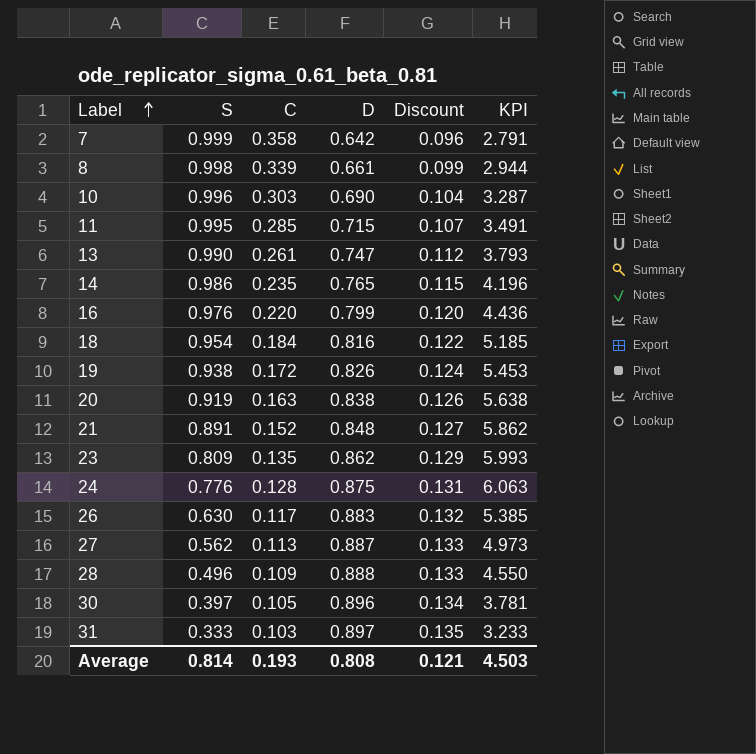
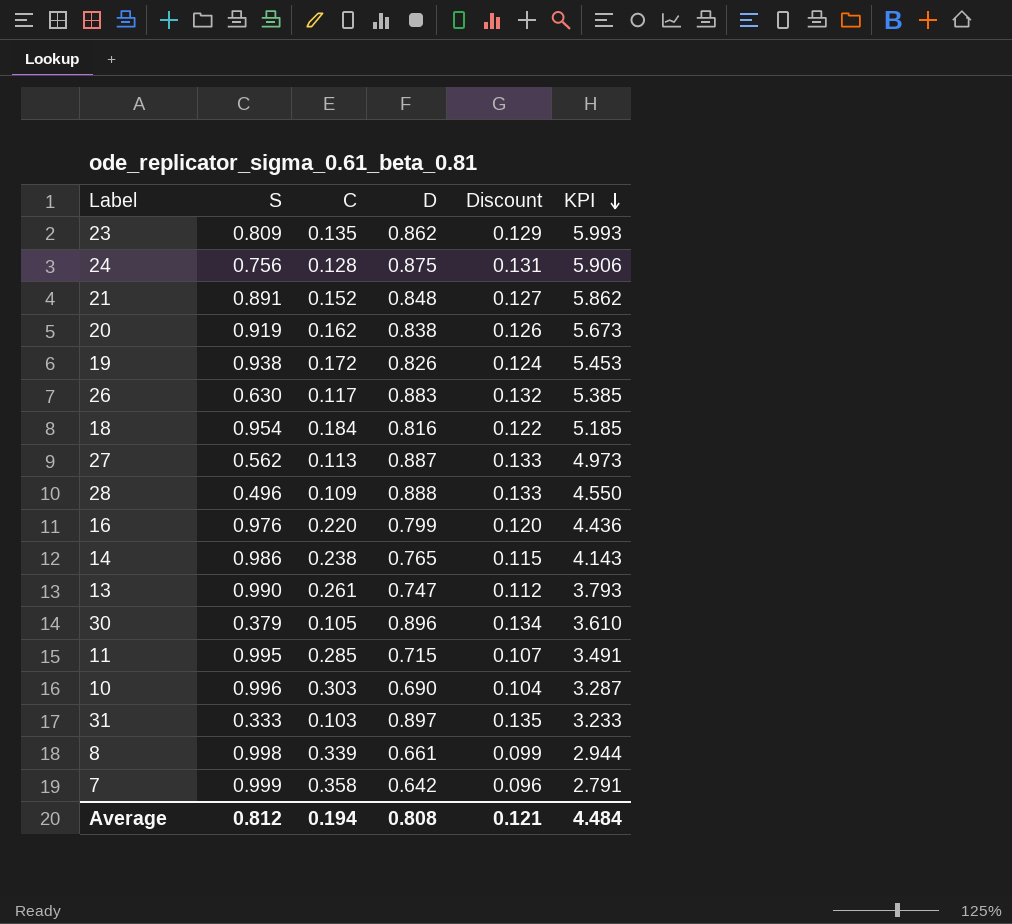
row order: Label ascending -> KPI descending
24 | S: 0.776 -> 0.756
24 | KPI: 6.063 -> 5.906
20 | C: 0.163 -> 0.162
20 | KPI: 5.638 -> 5.673
14 | C: 0.235 -> 0.238
14 | KPI: 4.196 -> 4.143
30 | S: 0.397 -> 0.379
30 | KPI: 3.781 -> 3.610
Average | S: 0.814 -> 0.812
Average | C: 0.193 -> 0.194
Average | KPI: 4.503 -> 4.484

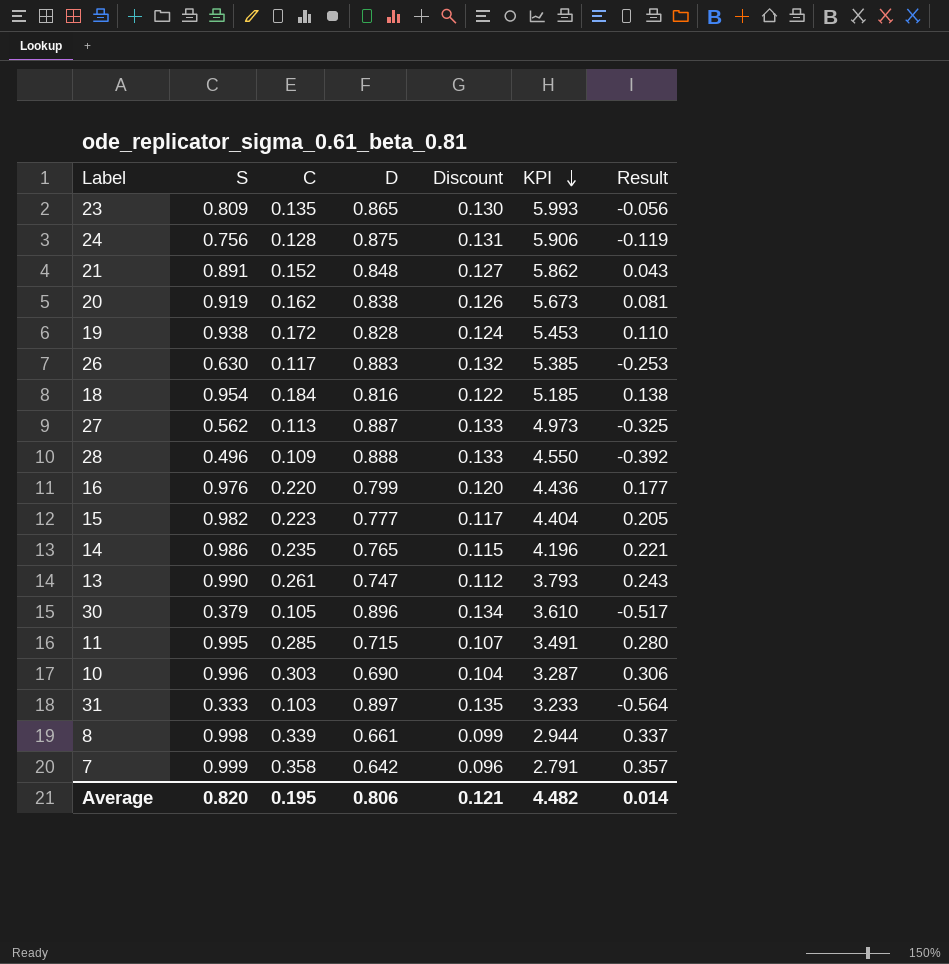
column Result | formula: none -> [S] - [D]
23 | D: 0.862 -> 0.865
23 | Discount: 0.129 -> 0.130
19 | D: 0.826 -> 0.828
row 15: none -> 0.982 | 0.223 | 0.777 | 0.117 | 4.404 | 0.205
14 | C: 0.238 -> 0.235
14 | KPI: 4.143 -> 4.196
Average | S: 0.812 -> 0.820
Average | C: 0.194 -> 0.195
Average | D: 0.808 -> 0.806
Average | KPI: 4.484 -> 4.482

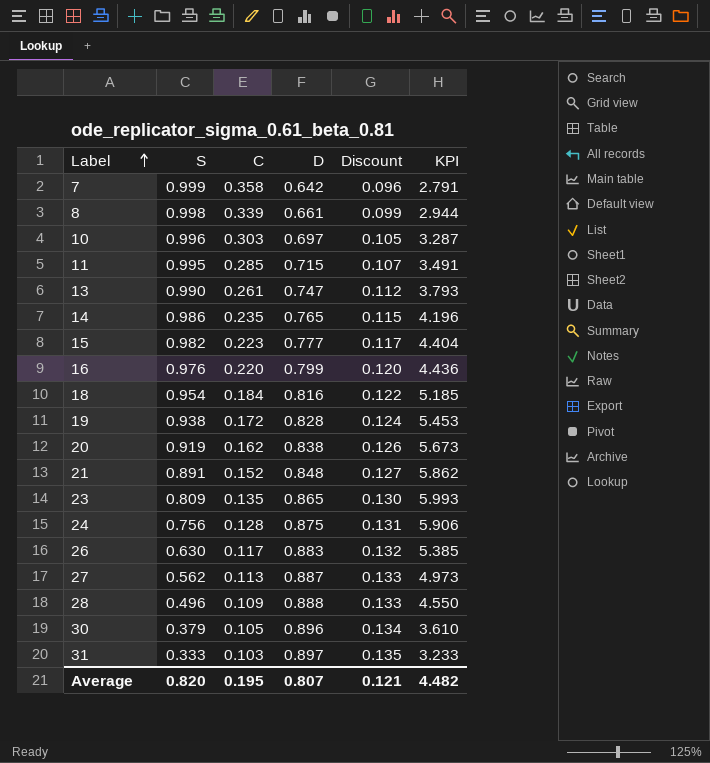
row order: KPI descending -> Label ascending
column Result | formula: [S] - [D] -> none
10 | D: 0.690 -> 0.697
10 | Discount: 0.104 -> 0.105
Average | D: 0.806 -> 0.807

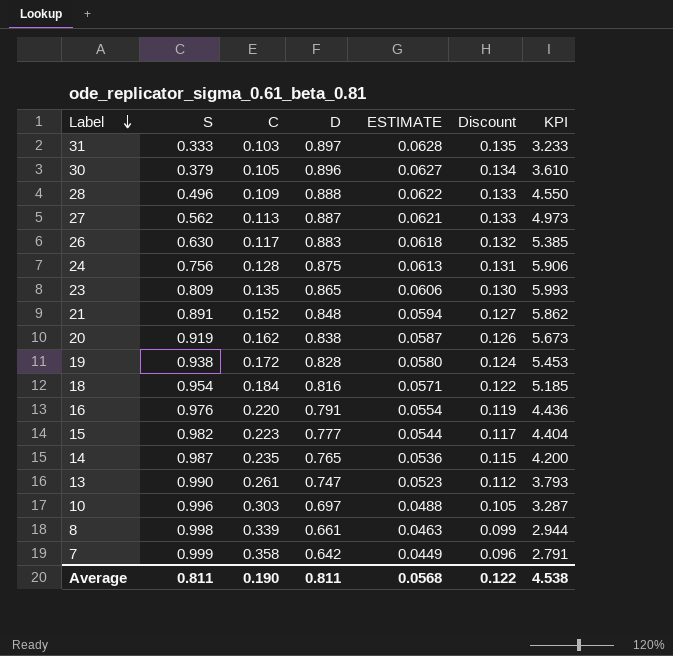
row order: Label ascending -> Label descending
column ESTIMATE | formula: none -> [D] * 0.07
row 11: 0.995 | 0.285 | 0.715 | 0.107 | 3.491 -> none
16 | D: 0.799 -> 0.791
16 | Discount: 0.120 -> 0.119
14 | S: 0.986 -> 0.987
14 | KPI: 4.196 -> 4.200
Average | S: 0.820 -> 0.811
Average | C: 0.195 -> 0.190
Average | D: 0.807 -> 0.811
Average | Discount: 0.121 -> 0.122
Average | KPI: 4.482 -> 4.538

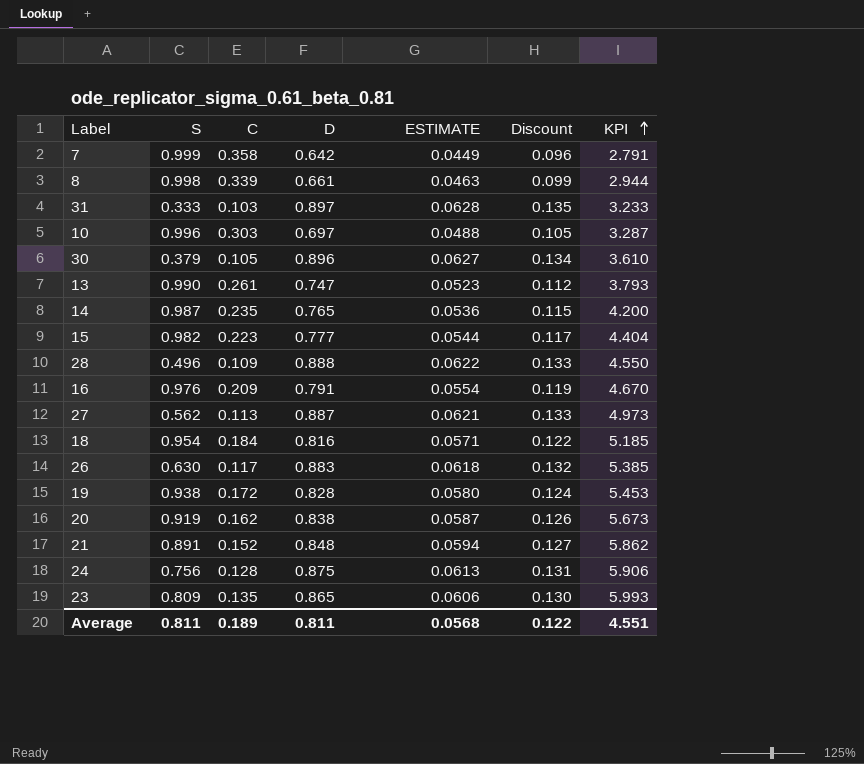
row order: Label descending -> KPI ascending
16 | C: 0.220 -> 0.209
16 | KPI: 4.436 -> 4.670
Average | C: 0.190 -> 0.189
Average | KPI: 4.538 -> 4.551

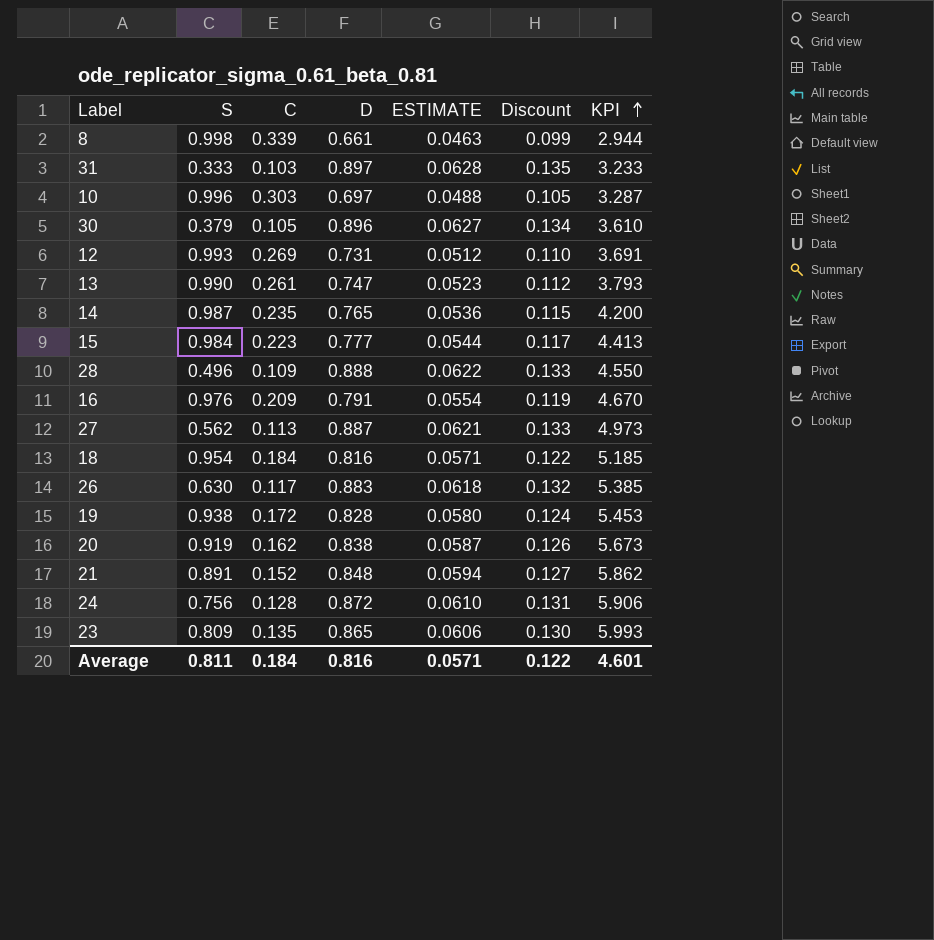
row 7: 0.999 | 0.358 | 0.642 | 0.0449 | 0.096 | 2.791 -> none
row 12: none -> 0.993 | 0.269 | 0.731 | 0.0512 | 0.110 | 3.691
15 | S: 0.982 -> 0.984
15 | KPI: 4.404 -> 4.413
24 | D: 0.875 -> 0.872
24 | ESTIMATE: 0.0613 -> 0.0610
Average | C: 0.189 -> 0.184
Average | D: 0.811 -> 0.816
Average | ESTIMATE: 0.0568 -> 0.0571
Average | KPI: 4.551 -> 4.601

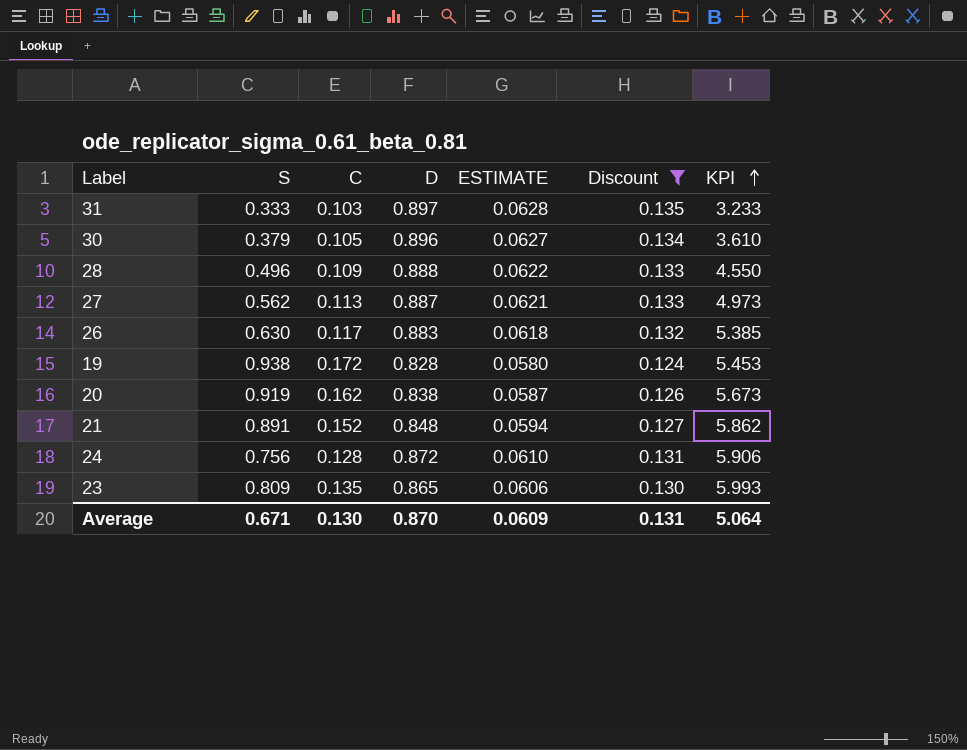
filter: none -> Discount >= 0.124
Average | S: 0.811 -> 0.671
Average | C: 0.184 -> 0.130
Average | D: 0.816 -> 0.870
Average | ESTIMATE: 0.0571 -> 0.0609
Average | Discount: 0.122 -> 0.131
Average | KPI: 4.601 -> 5.064

